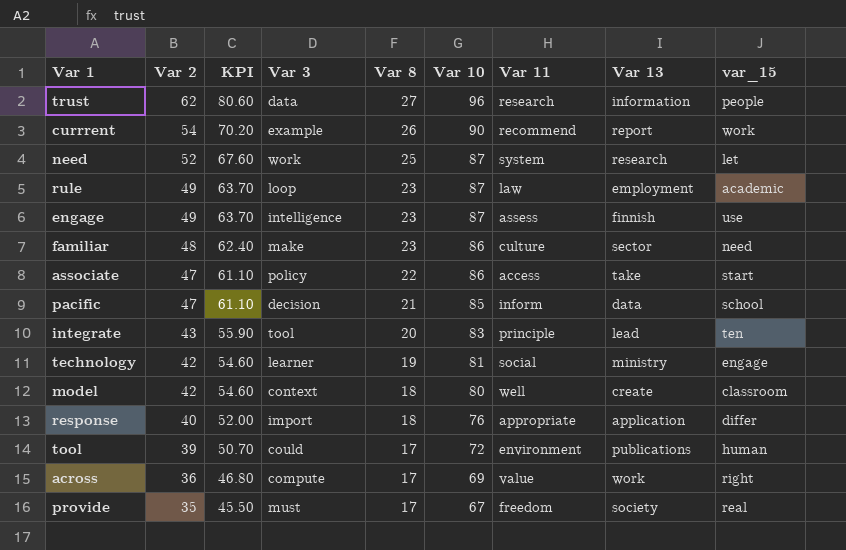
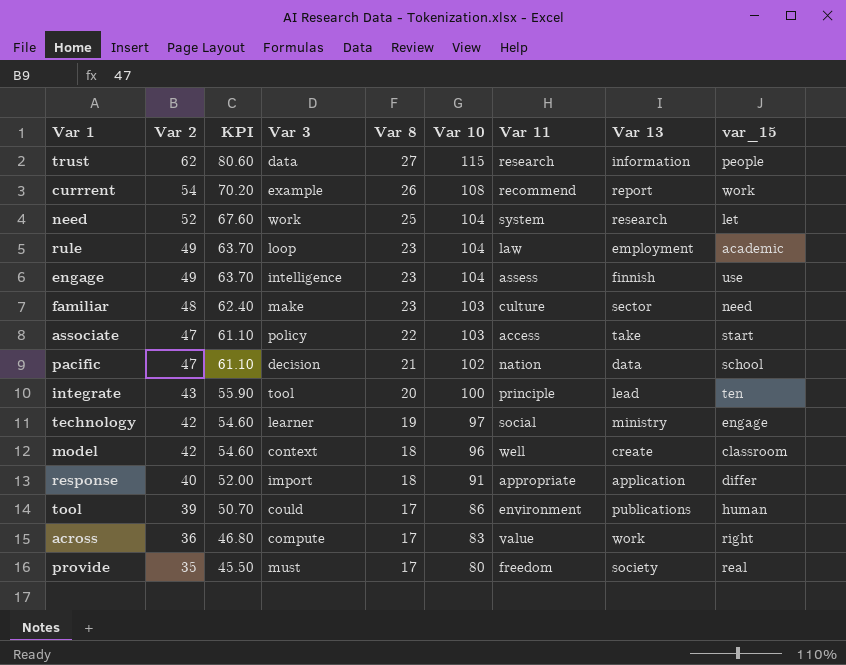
trust | Var 10: 96 -> 115
currrent | Var 10: 90 -> 108
need | Var 10: 87 -> 104
rule | Var 10: 87 -> 104
engage | Var 10: 87 -> 104
familiar | Var 10: 86 -> 103
associate | Var 10: 86 -> 103
pacific | Var 10: 85 -> 102
pacific | Var 11: inform -> nation
integrate | Var 10: 83 -> 100
technology | Var 10: 81 -> 97
model | Var 10: 80 -> 96
response | Var 10: 76 -> 91
tool | Var 10: 72 -> 86
across | Var 10: 69 -> 83
provide | Var 10: 67 -> 80

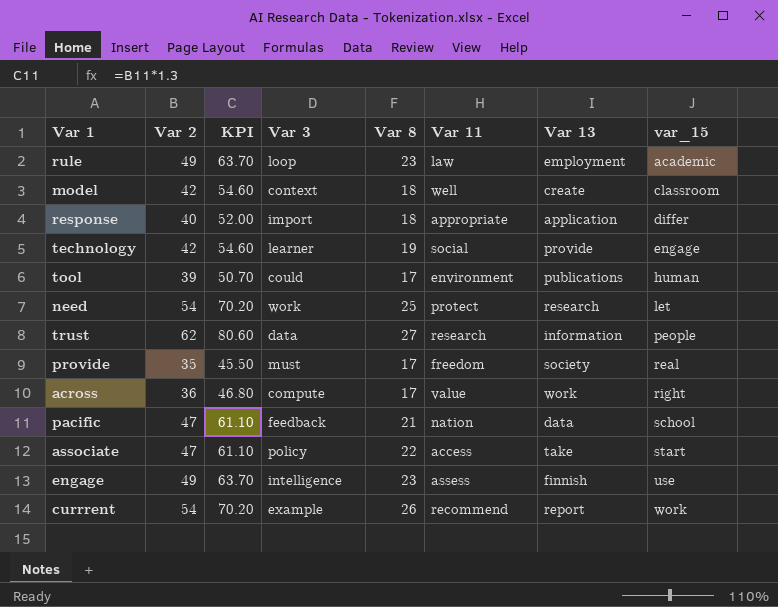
row order: Var 2 descending -> var_15 ascending
column Var 10 | position: 6 -> none
row familiar: 48 | 62.40 | make | 23 | 103 | culture | sector | need -> none
row integrate: 43 | 55.90 | tool | 20 | 100 | principle | lead | ten -> none
technology | Var 13: ministry -> provide
need | Var 2: 52 -> 54
need | KPI: 67.60 -> 70.20
need | Var 11: system -> protect
pacific | Var 3: decision -> feedback

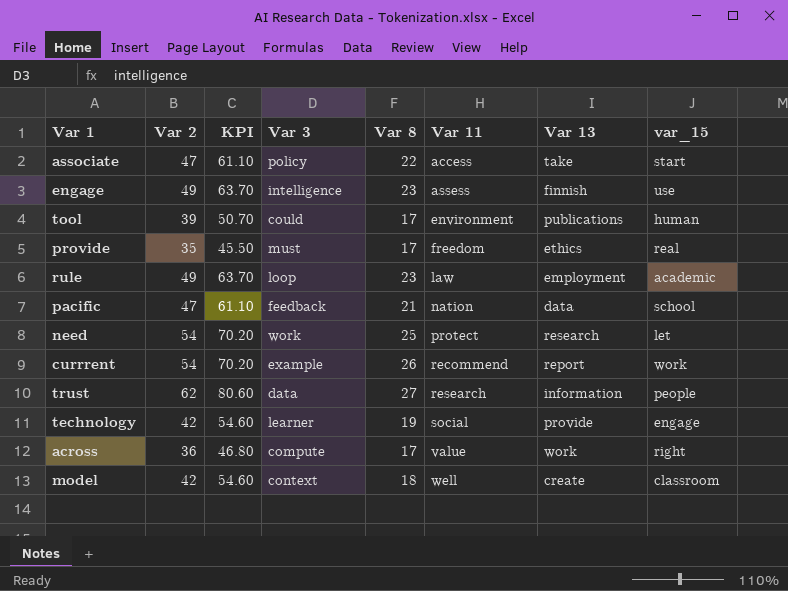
row order: var_15 ascending -> Var 11 ascending
row response: 40 | 52.00 | import | 18 | appropriate | application | differ -> none
provide | Var 13: society -> ethics

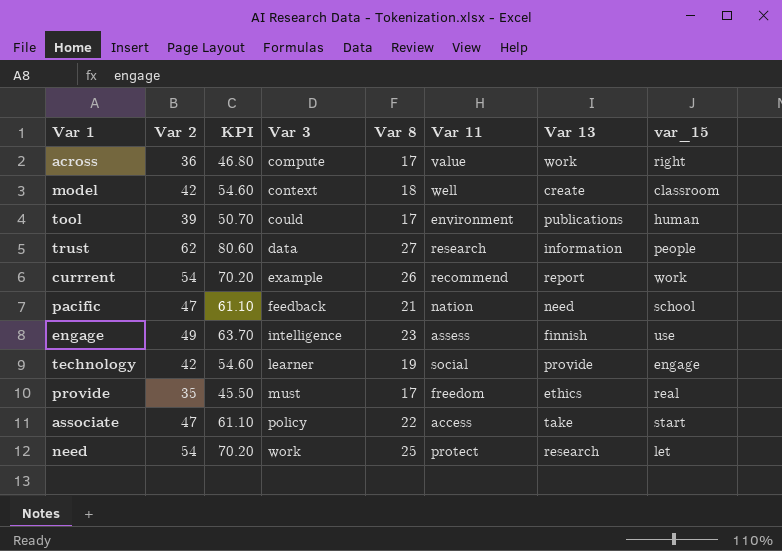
row order: Var 11 ascending -> Var 3 ascending
row rule: 49 | 63.70 | loop | 23 | law | employment | academic -> none
pacific | Var 13: data -> need

